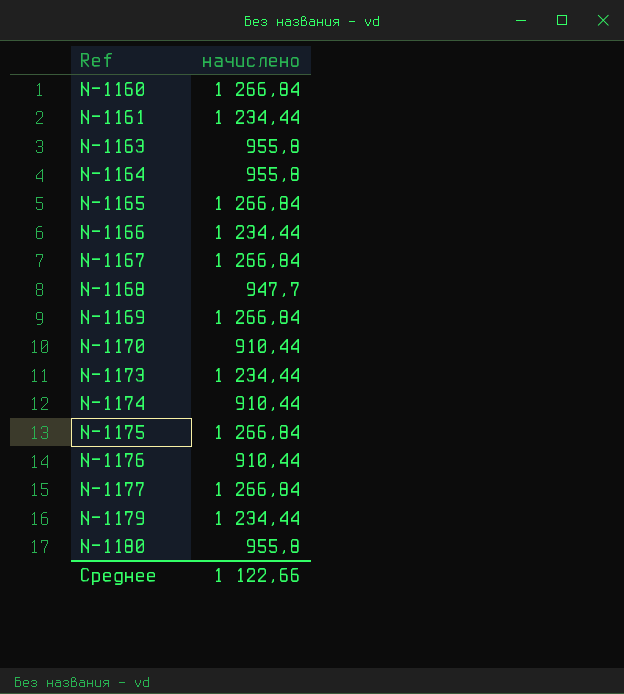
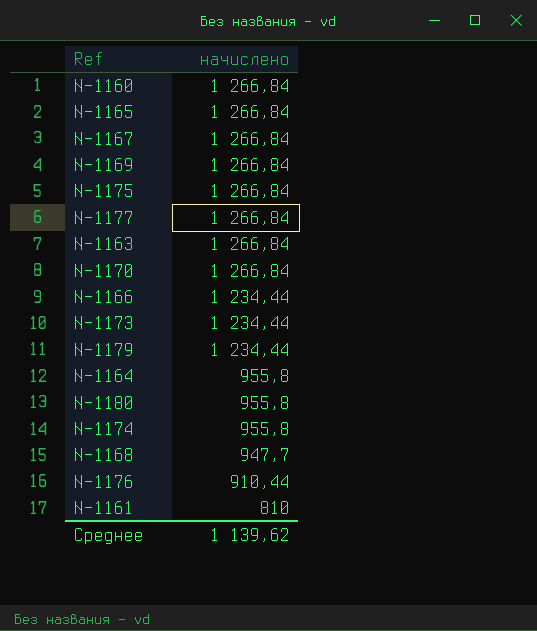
row order: Ref ascending -> начислено descending
N-1163 | начислено: 955,8 -> 1 266,84
N-1170 | начислено: 910,44 -> 1 266,84
N-1174 | начислено: 910,44 -> 955,8
N-1161 | начислено: 1 234,44 -> 810
Среднее | начислено: 1 122,66 -> 1 139,62

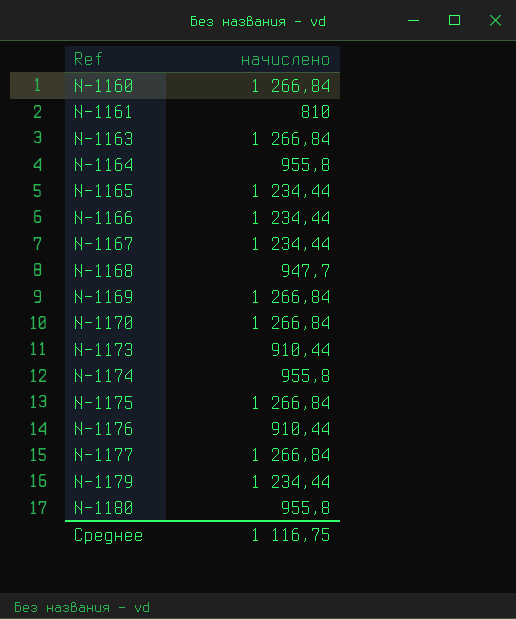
row order: начислено descending -> Ref ascending
N-1165 | начислено: 1 266,84 -> 1 234,44
N-1167 | начислено: 1 266,84 -> 1 234,44
N-1173 | начислено: 1 234,44 -> 910,44
Среднее | начислено: 1 139,62 -> 1 116,75

